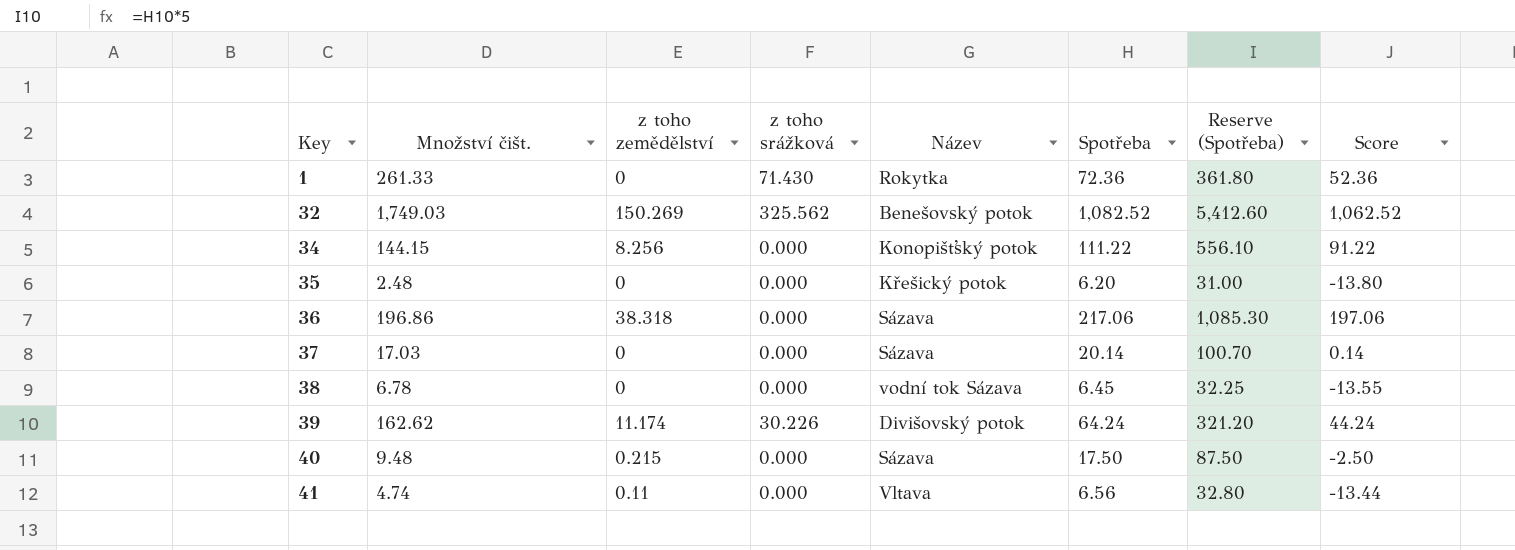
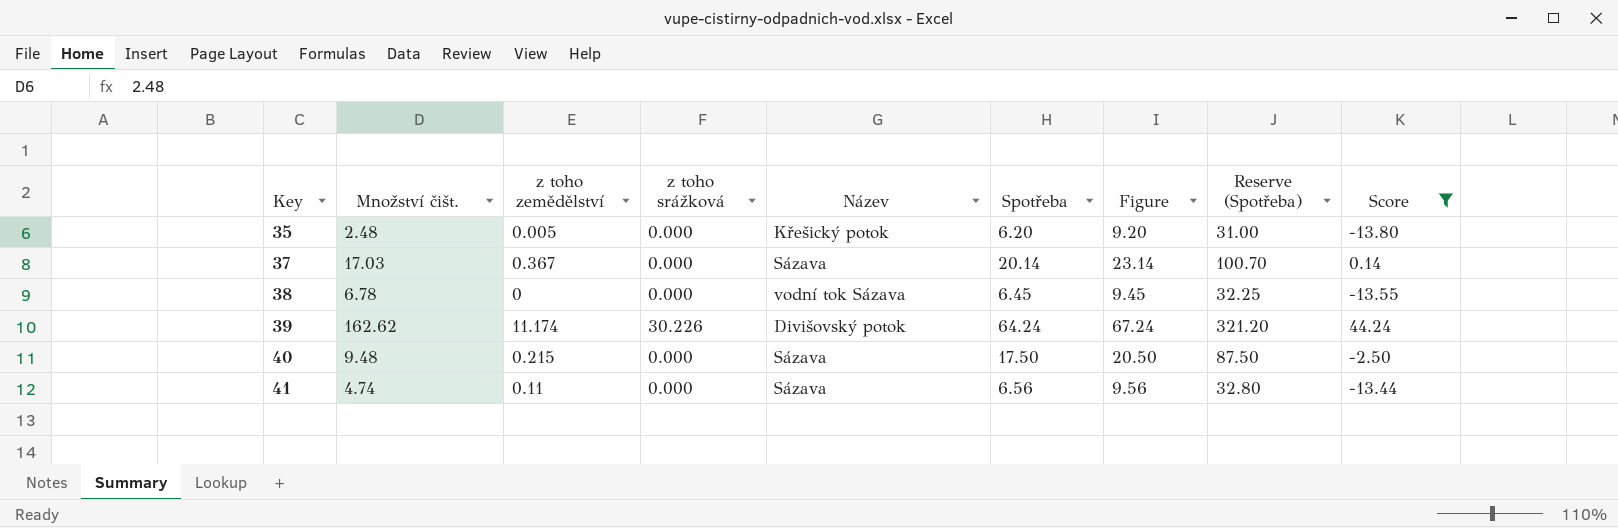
filter: none -> Score <= 44.24
column Figure | formula: none -> [Spotřeba] + 3
35 | z toho zemědělství: 0 -> 0.005
37 | z toho zemědělství: 0 -> 0.367
41 | Název: Vltava -> Sázava

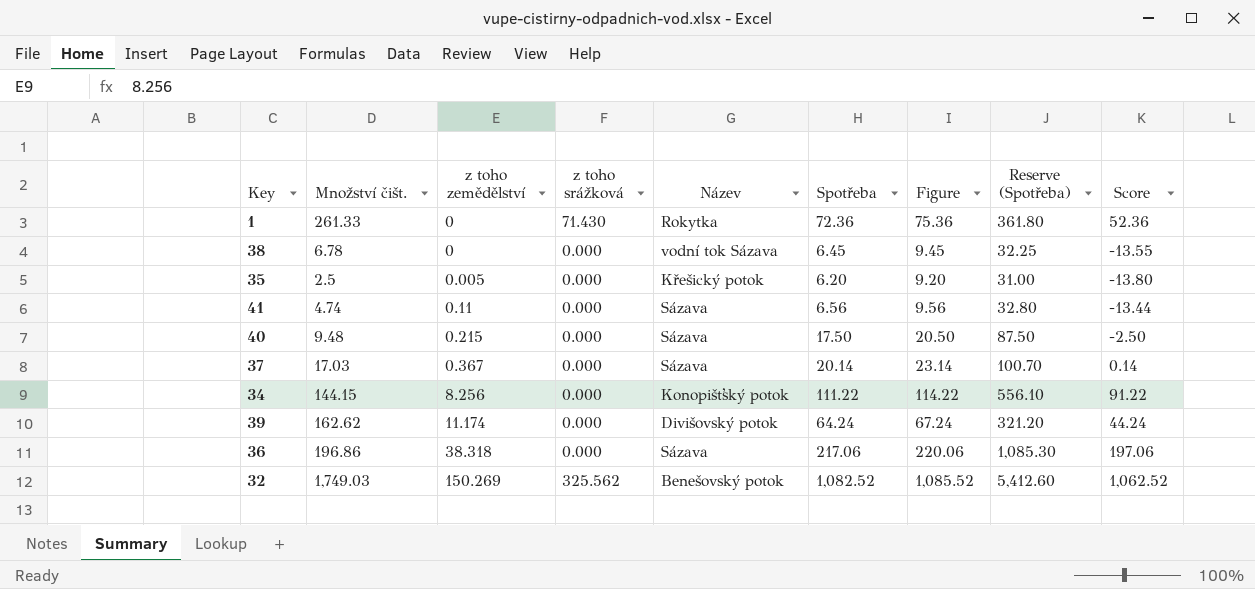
filter: Score <= 44.24 -> none
row order: Key ascending -> z toho zemědělství ascending
35 | Množství čišt.: 2.48 -> 2.5
39 | z toho srážková: 30.226 -> 0.000

